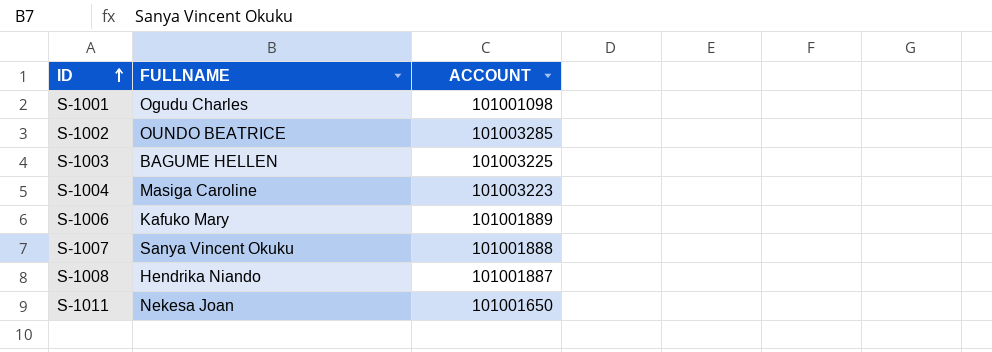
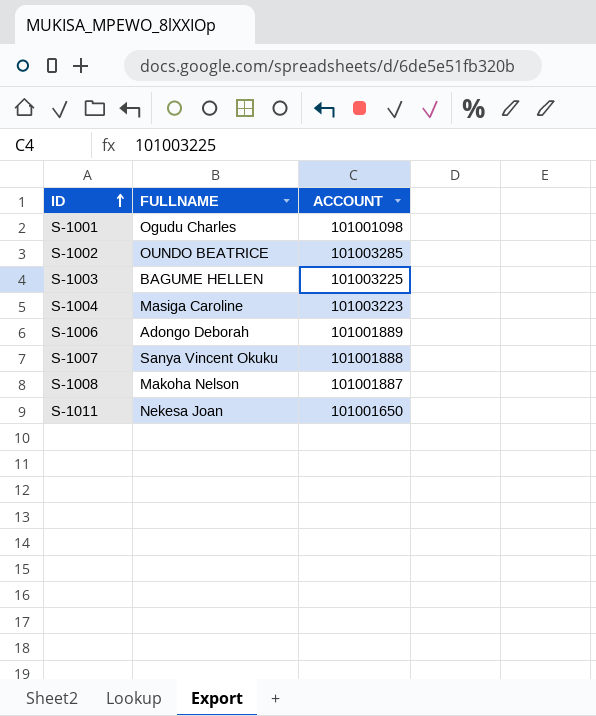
S-1006 | FULLNAME: Kafuko Mary -> Adongo Deborah
S-1008 | FULLNAME: Hendrika Niando -> Makoha Nelson

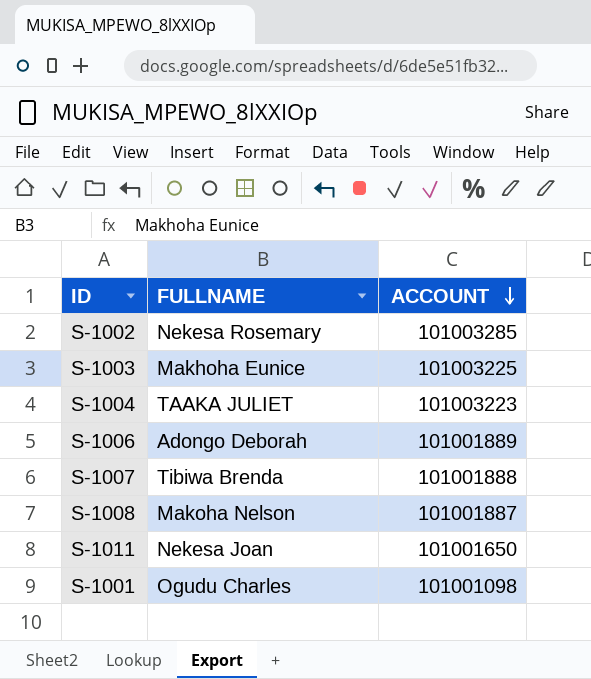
row order: ID ascending -> ACCOUNT descending
S-1002 | FULLNAME: OUNDO BEATRICE -> Nekesa Rosemary
S-1003 | FULLNAME: BAGUME HELLEN -> Makhoha Eunice
S-1004 | FULLNAME: Masiga Caroline -> TAAKA JULIET
S-1007 | FULLNAME: Sanya Vincent Okuku -> Tibiwa Brenda

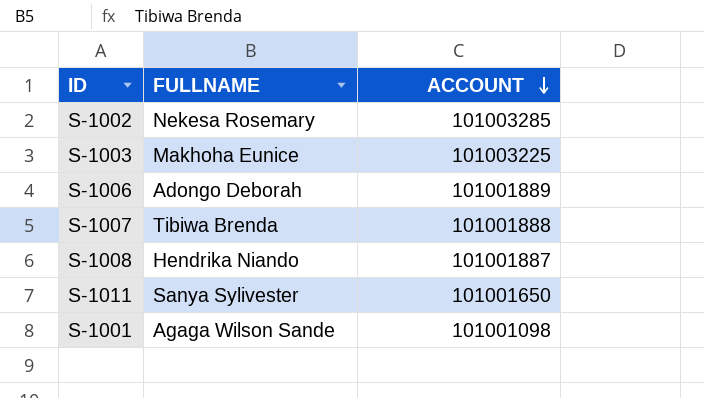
row S-1004: TAAKA JULIET | 101003223 -> none
S-1008 | FULLNAME: Makoha Nelson -> Hendrika Niando
S-1011 | FULLNAME: Nekesa Joan -> Sanya Sylivester
S-1001 | FULLNAME: Ogudu Charles -> Agaga Wilson Sande

